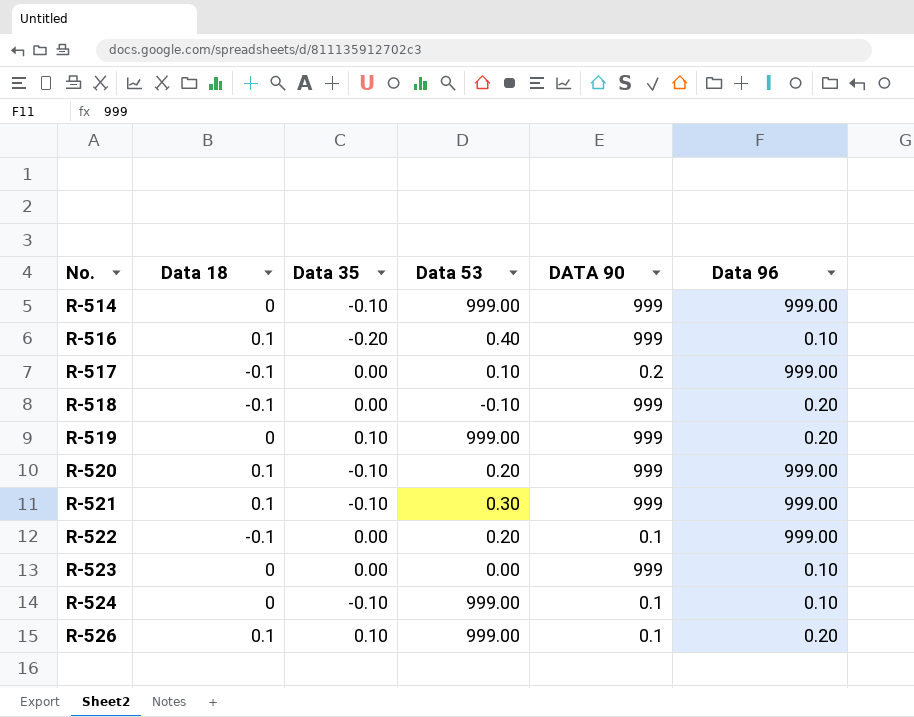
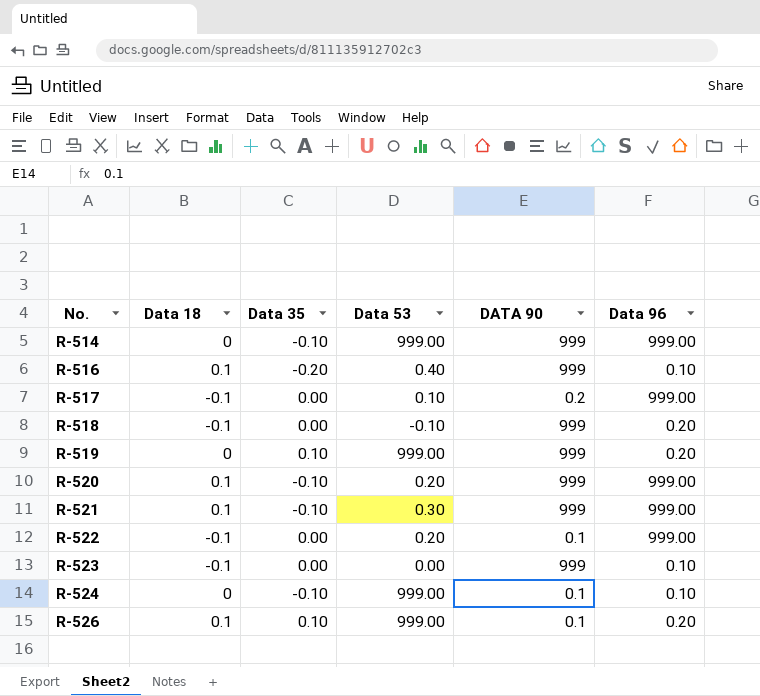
R-523 | Data 18: 0 -> -0.1

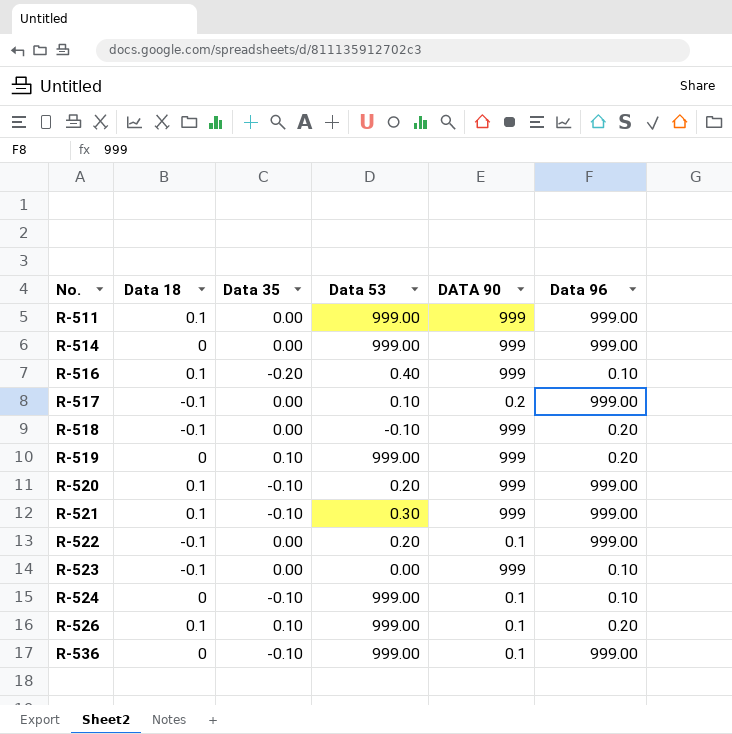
row R-511: none -> 0.1 | 0.00 | 999.00 | 999 | 999.00
R-514 | Data 35: -0.10 -> 0.00
row R-536: none -> 0 | -0.10 | 999.00 | 0.1 | 999.00

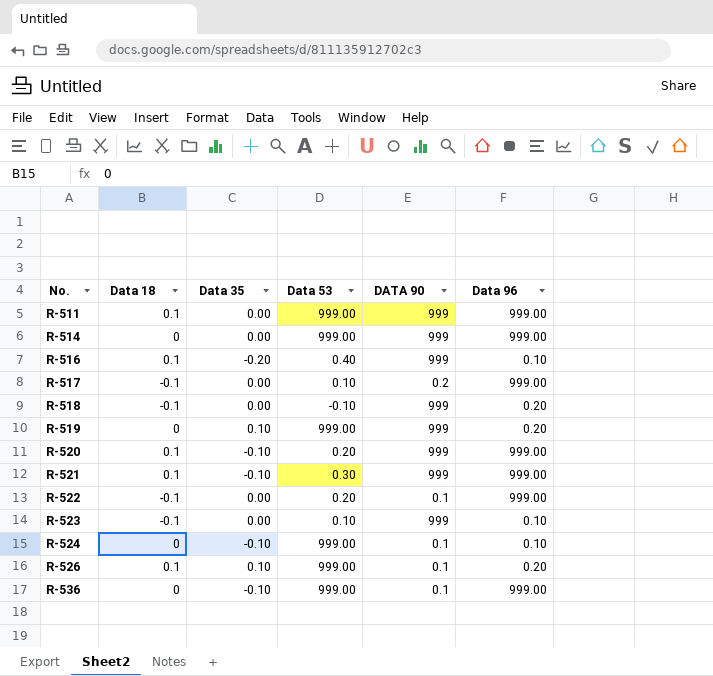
R-523 | Data 53: 0.00 -> 0.10

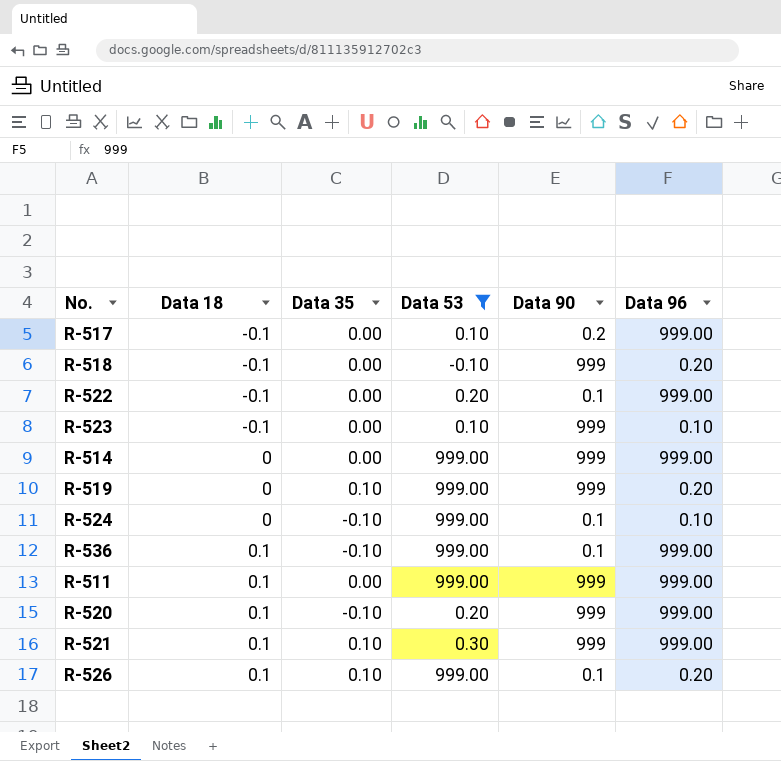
filter: none -> Data 53 != 0.40
row order: No. ascending -> Data 18 ascending
column name: DATA 90 -> Data 90
R-536 | Data 18: 0 -> 0.1
R-521 | Data 35: -0.10 -> 0.10

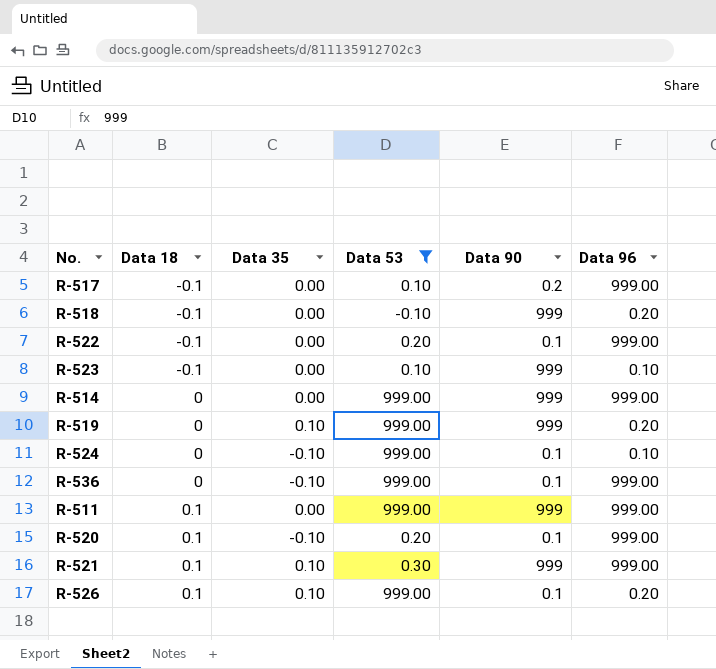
R-536 | Data 18: 0.1 -> 0
R-520 | Data 90: 999 -> 0.1

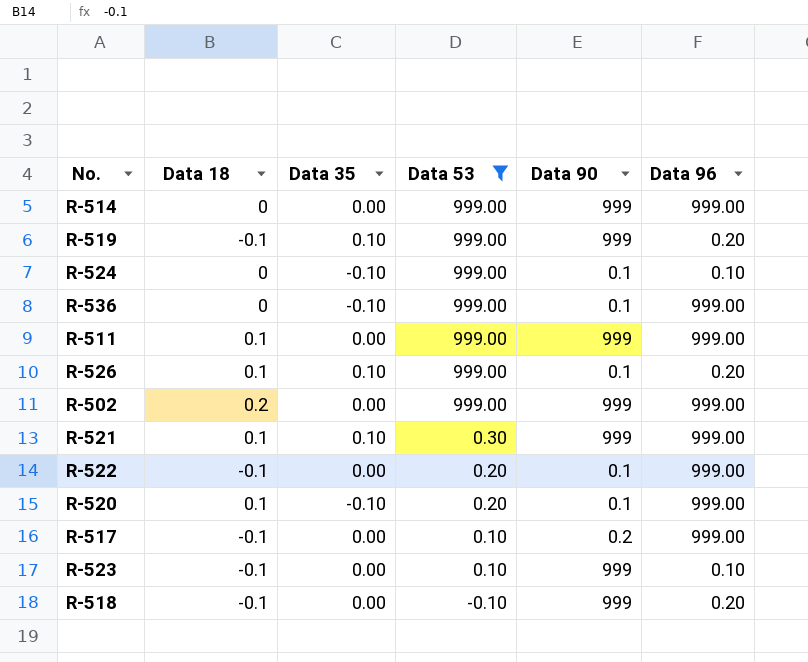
row order: Data 18 ascending -> Data 53 descending
R-519 | Data 18: 0 -> -0.1
row R-502: none -> 0.2 | 0.00 | 999.00 | 999 | 999.00

